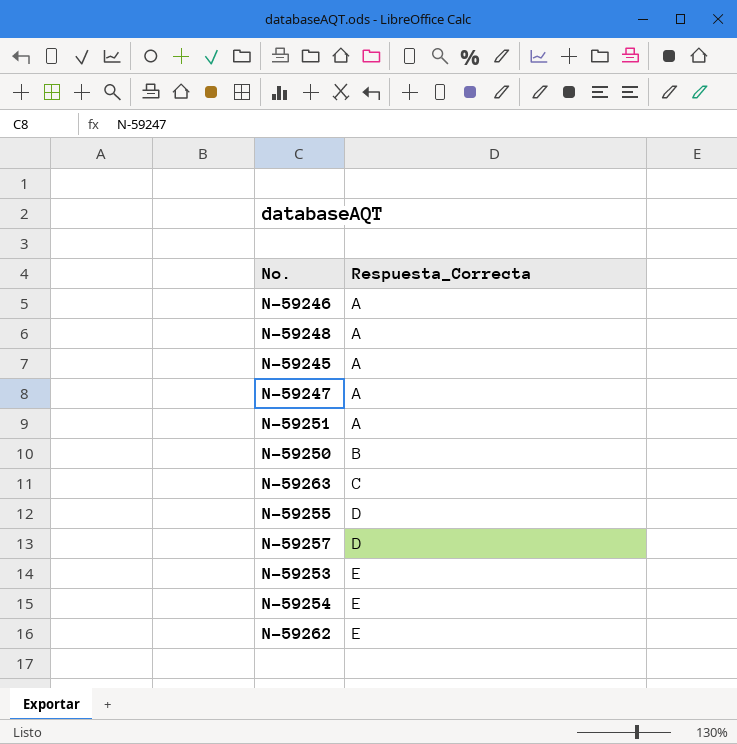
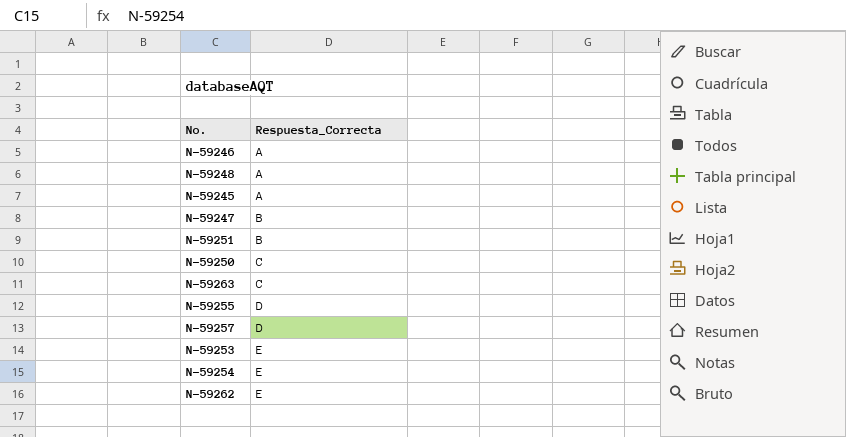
N-59247 | Respuesta_Correcta: A -> B
N-59251 | Respuesta_Correcta: A -> B
N-59250 | Respuesta_Correcta: B -> C

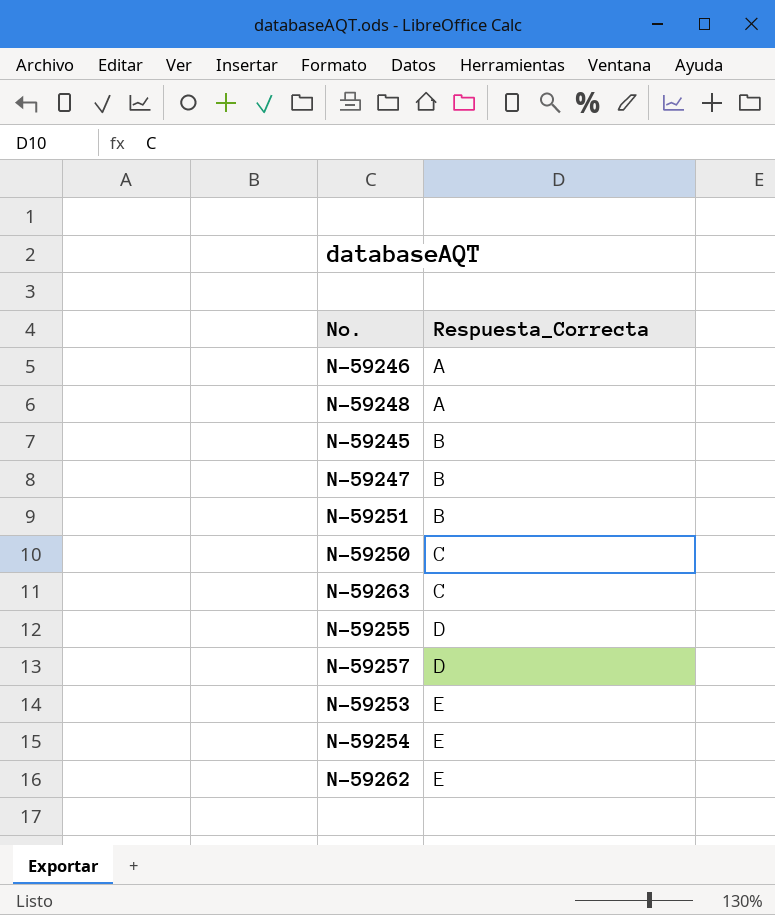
N-59245 | Respuesta_Correcta: A -> B

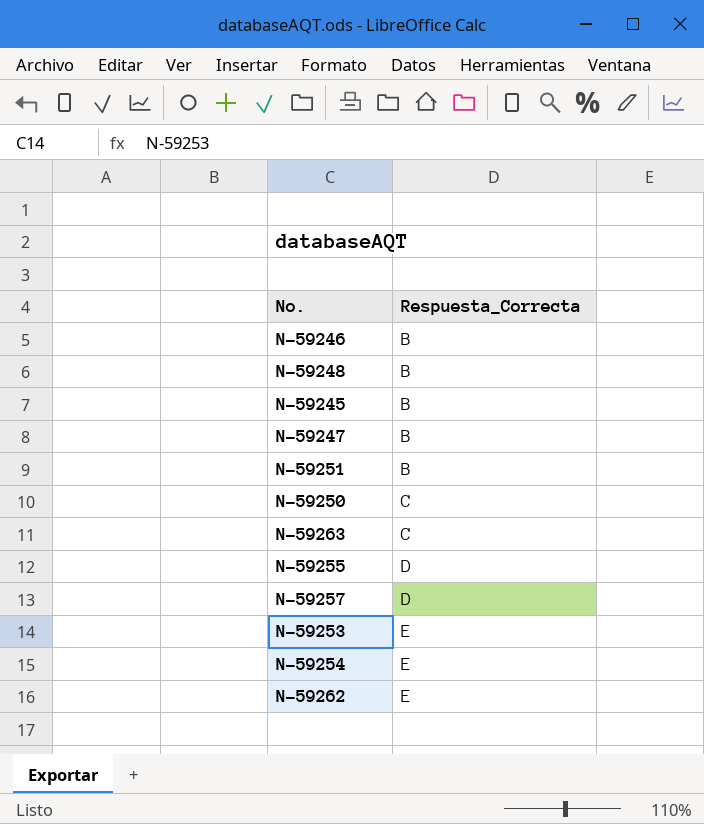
N-59246 | Respuesta_Correcta: A -> B
N-59248 | Respuesta_Correcta: A -> B

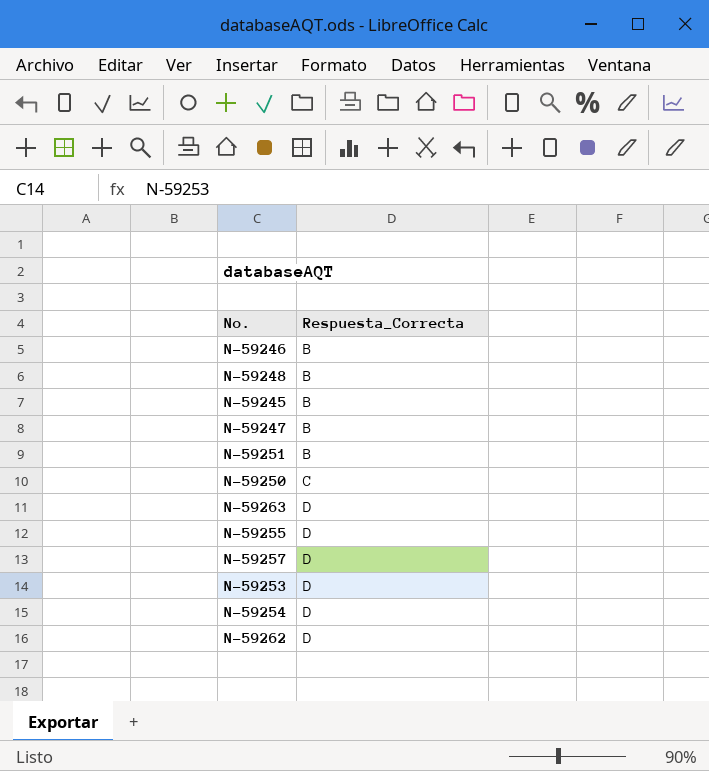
N-59263 | Respuesta_Correcta: C -> D
N-59253 | Respuesta_Correcta: E -> D
N-59254 | Respuesta_Correcta: E -> D
N-59262 | Respuesta_Correcta: E -> D

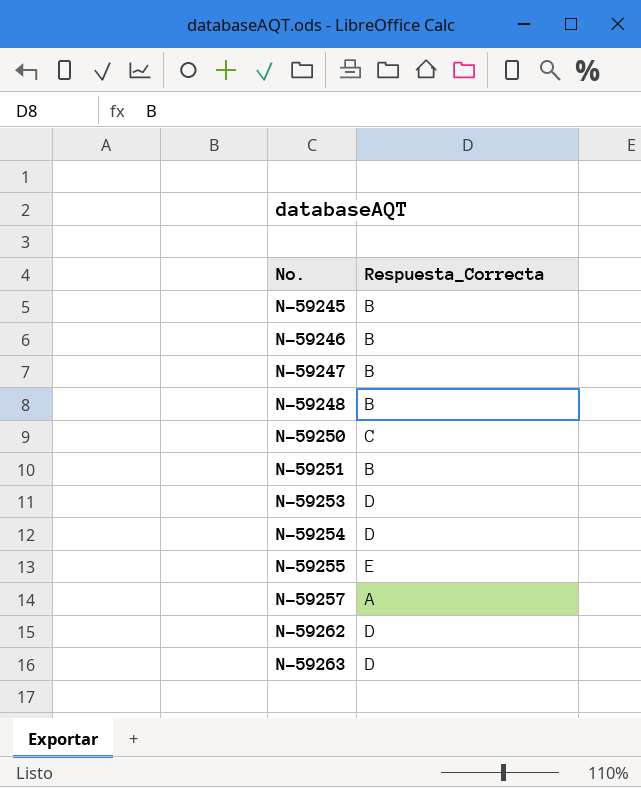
row order: Respuesta_Correcta ascending -> No. ascending
N-59255 | Respuesta_Correcta: D -> E
N-59257 | Respuesta_Correcta: D -> A

